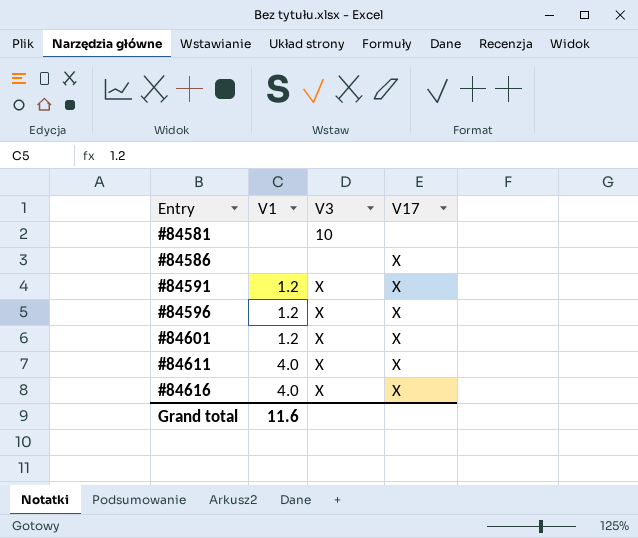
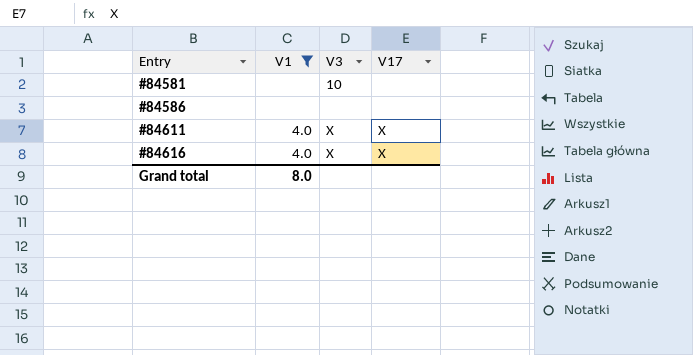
filter: none -> V1 != 1.2
#84586 | V17: X -> none
Grand total | V1: 11.6 -> 8.0

